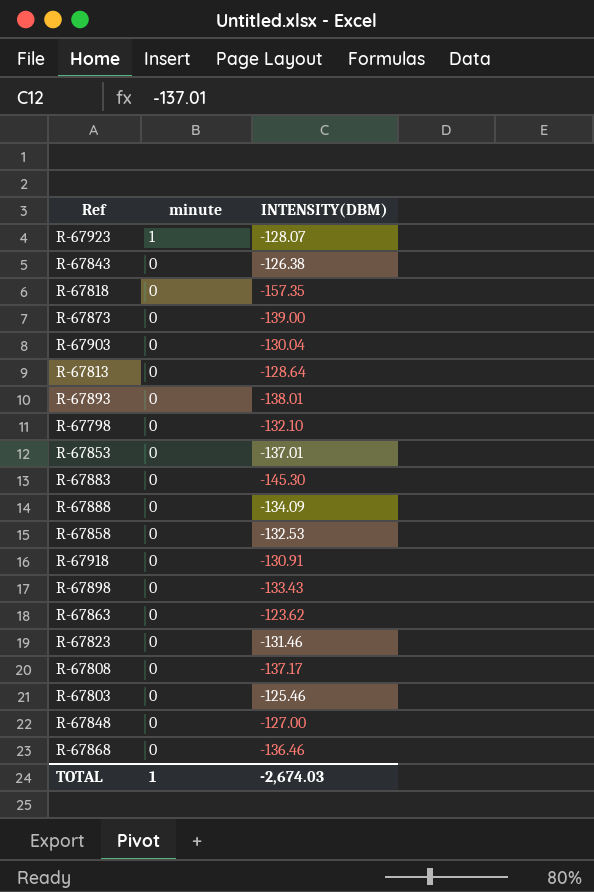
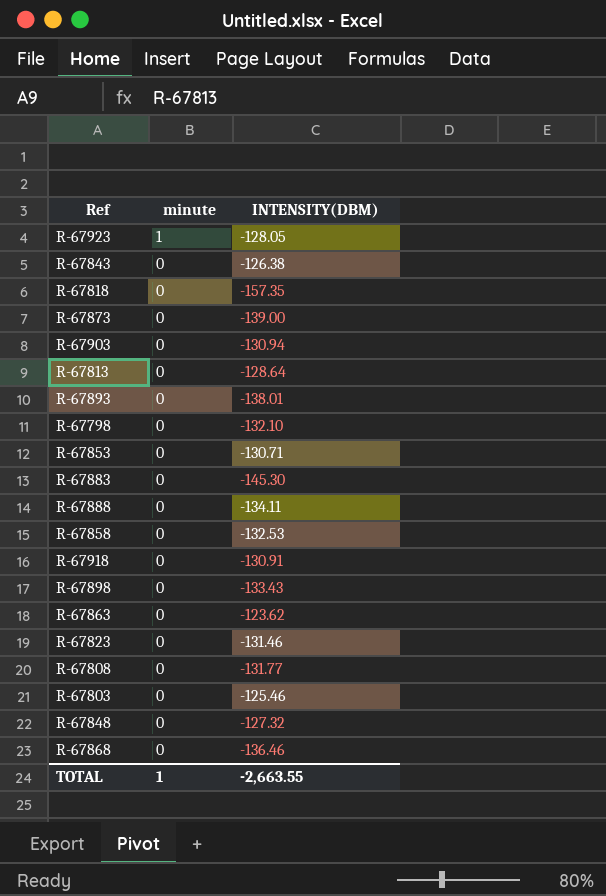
R-67923 | INTENSITY(DBM): -128.07 -> -128.05
R-67903 | INTENSITY(DBM): -130.04 -> -130.94
R-67853 | INTENSITY(DBM): -137.01 -> -130.71
R-67888 | INTENSITY(DBM): -134.09 -> -134.11
R-67808 | INTENSITY(DBM): -137.17 -> -131.77
R-67848 | INTENSITY(DBM): -127.00 -> -127.32
TOTAL | INTENSITY(DBM): -2,674.03 -> -2,663.55

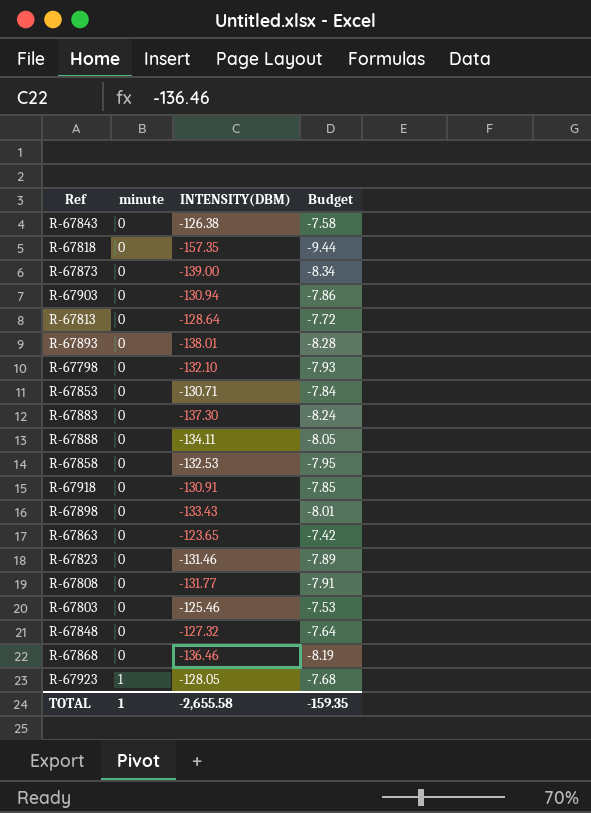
row order: minute descending -> minute ascending
column Budget | formula: none -> [INTENSITY(DBM)] * 0.06
R-67883 | INTENSITY(DBM): -145.30 -> -137.30
R-67863 | INTENSITY(DBM): -123.62 -> -123.65
TOTAL | INTENSITY(DBM): -2,663.55 -> -2,655.58

